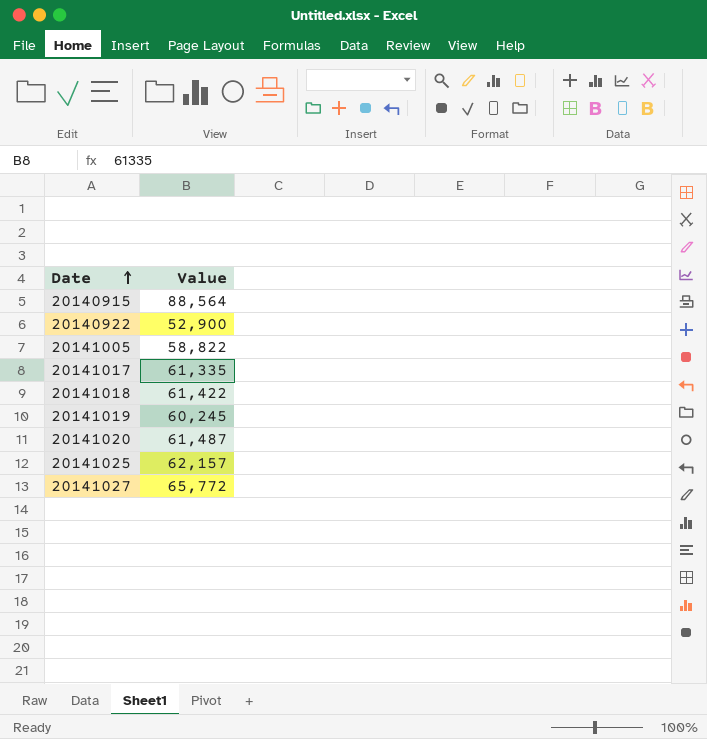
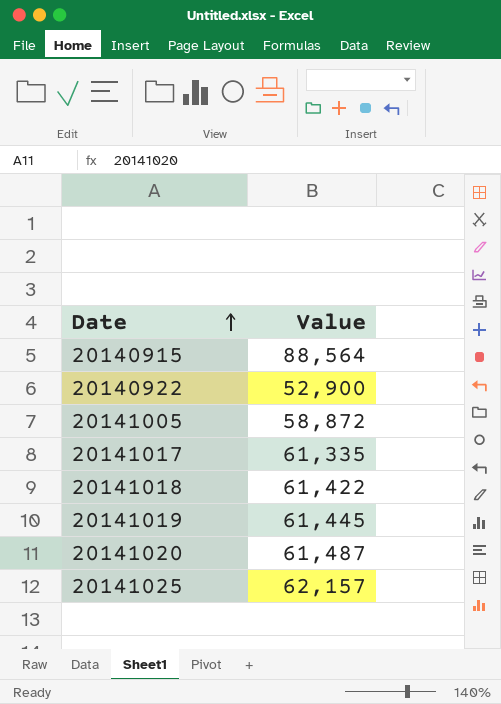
row 20141027: 65,772 -> none
20141005 | Value: 58,822 -> 58,872
20141019 | Value: 60,245 -> 61,445

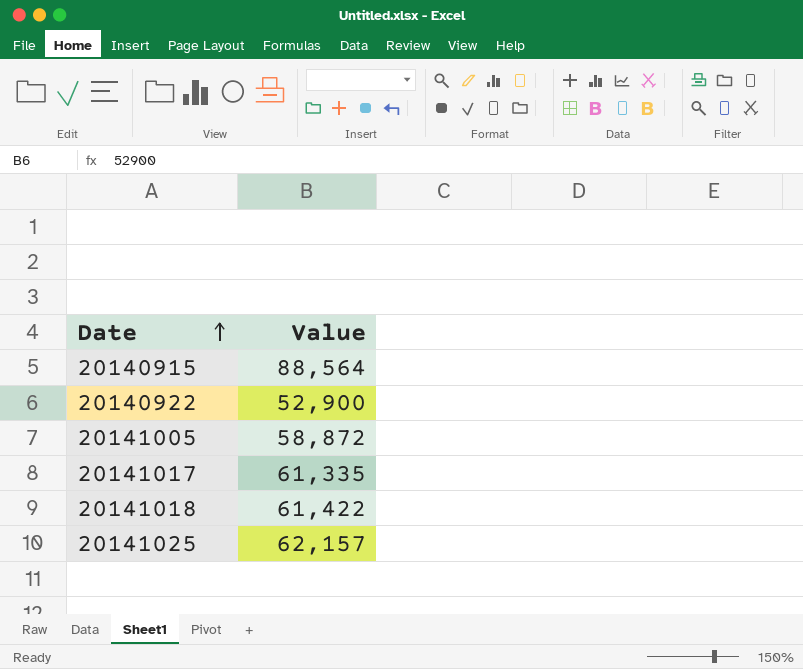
row 20141019: 61,445 -> none
row 20141020: 61,487 -> none

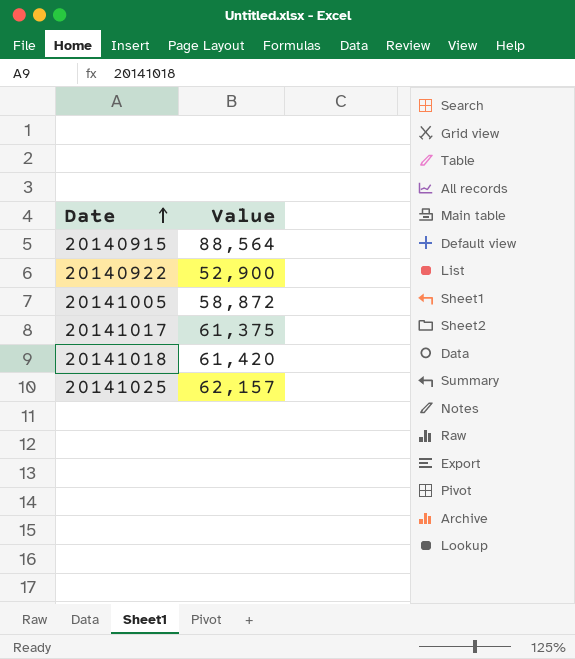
20141017 | Value: 61,335 -> 61,375
20141018 | Value: 61,422 -> 61,420

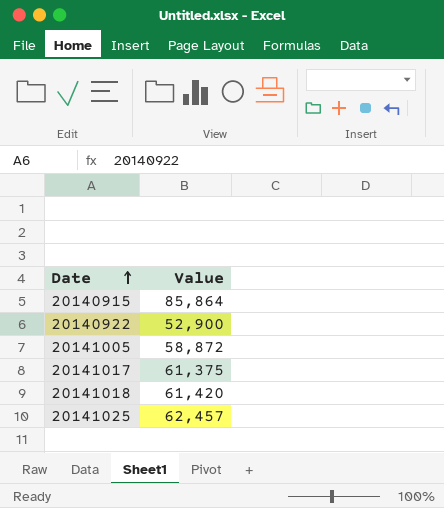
20140915 | Value: 88,564 -> 85,864
20141025 | Value: 62,157 -> 62,457

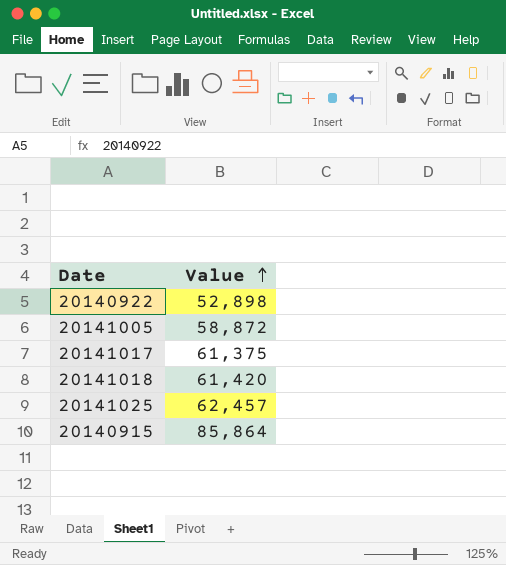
row order: Date ascending -> Value ascending
20140922 | Value: 52,900 -> 52,898

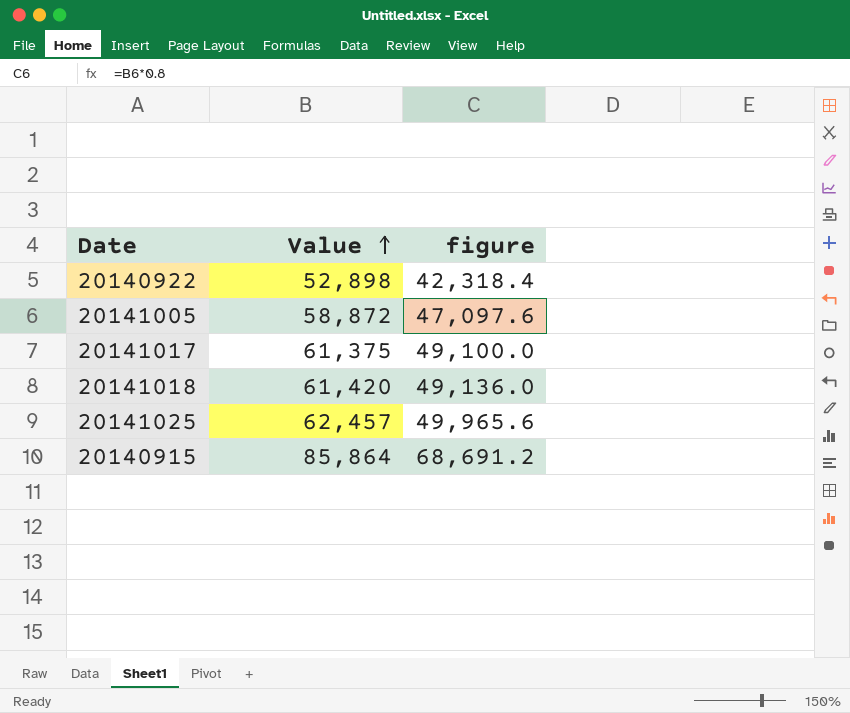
column figure | formula: none -> [Value] * 0.8

